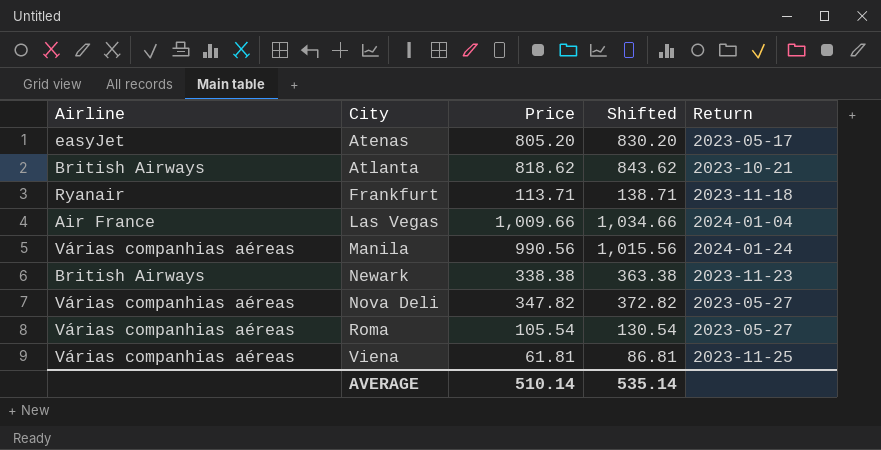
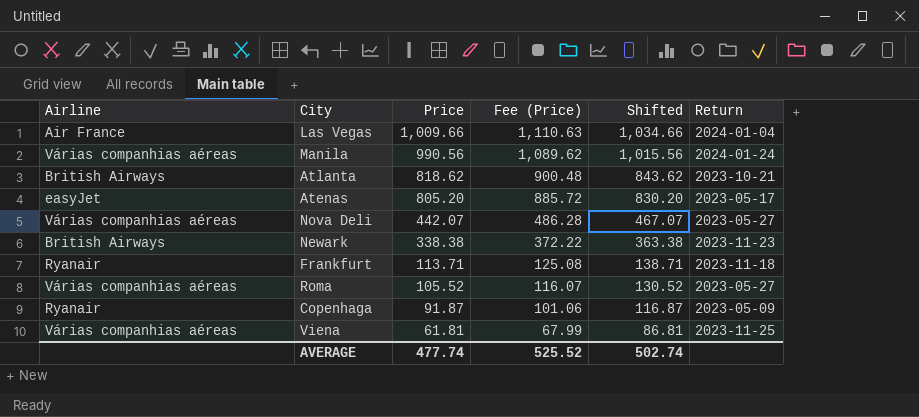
row order: City ascending -> Price descending
column Fee (Price) | formula: none -> [Price] * 1.1
Nova Deli | Price: 347.82 -> 442.07
Nova Deli | Shifted: 372.82 -> 467.07
Roma | Price: 105.54 -> 105.52
Roma | Shifted: 130.54 -> 130.52
row Copenhaga: none -> Ryanair | 91.87 | 101.06 | 116.87 | 2023-05-09
AVERAGE | Price: 510.14 -> 477.74
AVERAGE | Shifted: 535.14 -> 502.74

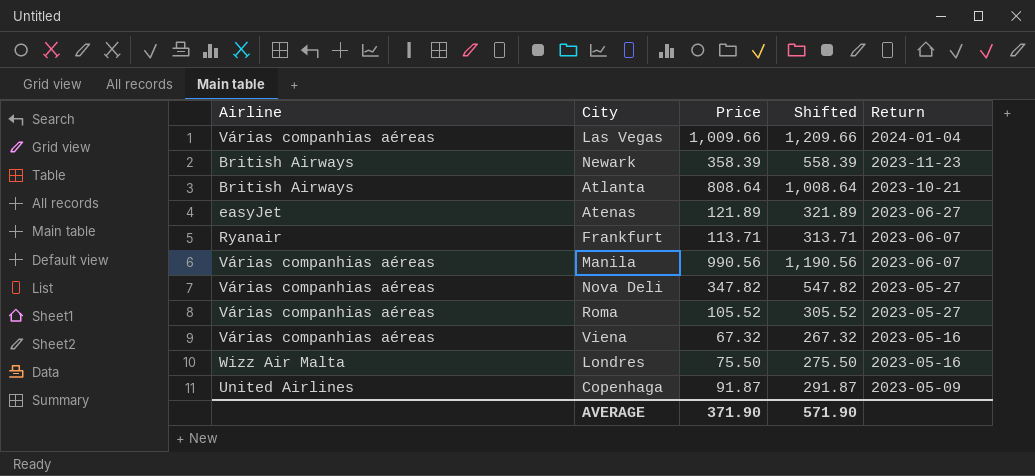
row order: Price descending -> Return descending
column Fee (Price) | formula: [Price] * 1.1 -> none
column Shifted | formula: [Price] + 25 -> [Price] + 200
Las Vegas | Airline: Air France -> Várias companhias aéreas
Newark | Price: 338.38 -> 358.39
Atlanta | Price: 818.62 -> 808.64
Atenas | Price: 805.20 -> 121.89
Atenas | Return: 2023-05-17 -> 2023-06-27
Frankfurt | Return: 2023-11-18 -> 2023-06-07
Manila | Return: 2024-01-24 -> 2023-06-07
Nova Deli | Price: 442.07 -> 347.82
Viena | Price: 61.81 -> 67.32
Viena | Return: 2023-11-25 -> 2023-05-16
row Londres: none -> Wizz Air Malta | 75.50 | 275.50 | 2023-05-16
Copenhaga | Airline: Ryanair -> United Airlines
AVERAGE | Price: 477.74 -> 371.90
AVERAGE | Shifted: 502.74 -> 571.90

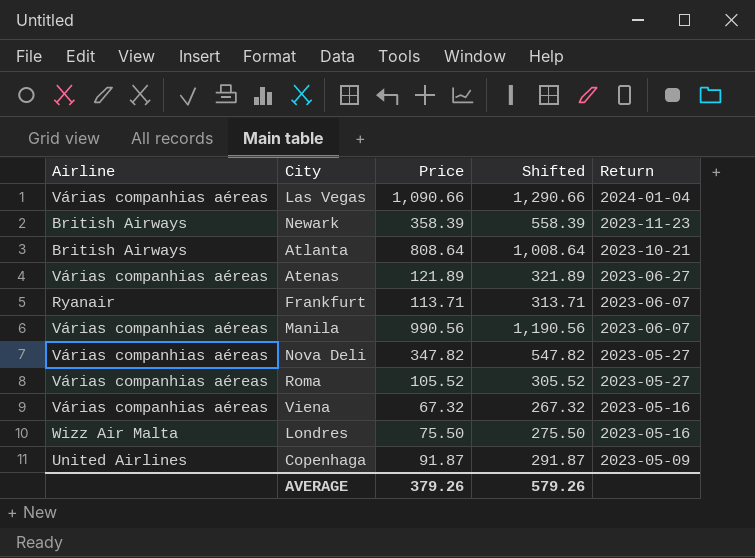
Las Vegas | Price: 1,009.66 -> 1,090.66
Las Vegas | Shifted: 1,209.66 -> 1,290.66
Atenas | Airline: easyJet -> Várias companhias aéreas
AVERAGE | Price: 371.90 -> 379.26
AVERAGE | Shifted: 571.90 -> 579.26

